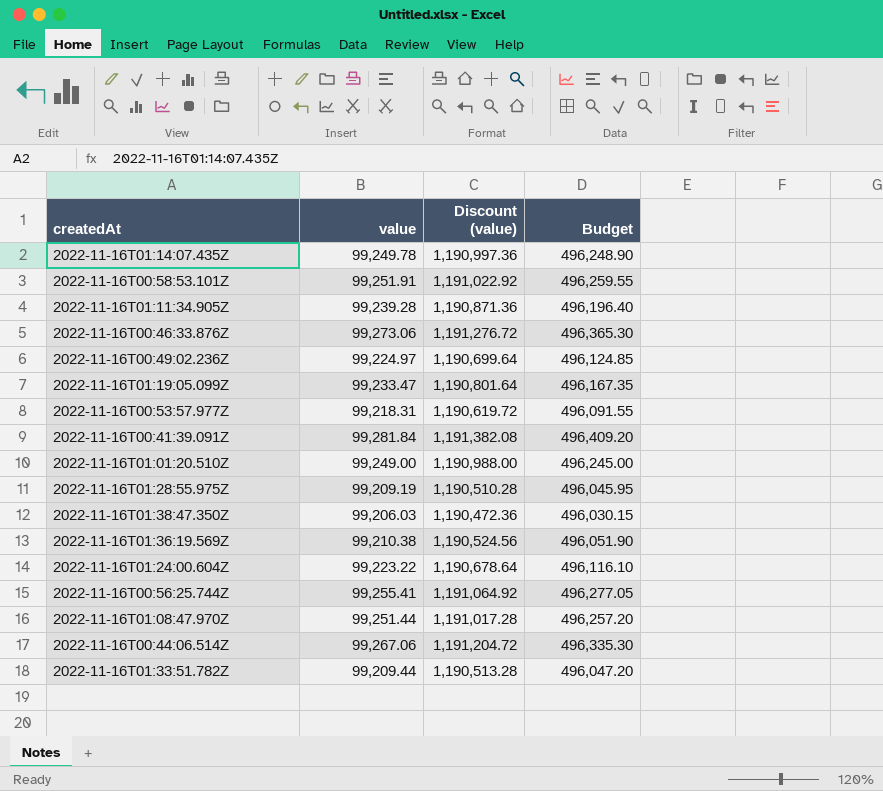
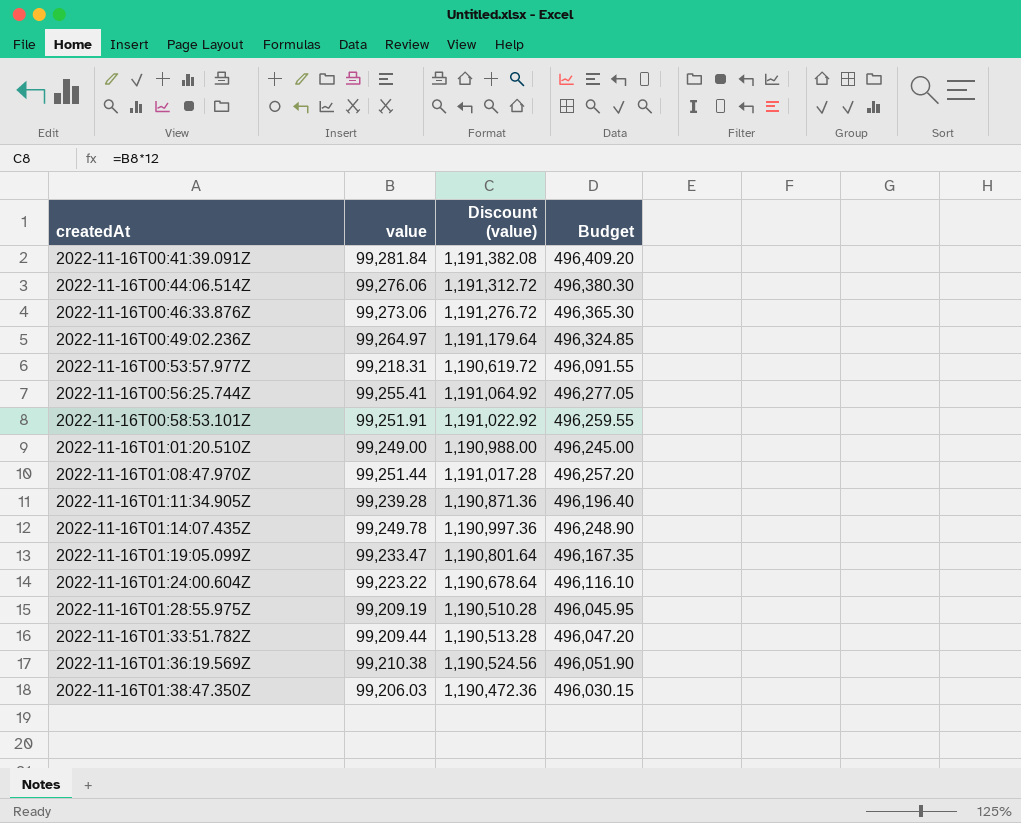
row order: none -> createdAt ascending
2022-11-16T00:44:06.514Z | value: 99,267.06 -> 99,276.06
2022-11-16T00:44:06.514Z | Discount (value): 1,191,204.72 -> 1,191,312.72
2022-11-16T00:44:06.514Z | Budget: 496,335.30 -> 496,380.30
2022-11-16T00:49:02.236Z | value: 99,224.97 -> 99,264.97
2022-11-16T00:49:02.236Z | Discount (value): 1,190,699.64 -> 1,191,179.64
2022-11-16T00:49:02.236Z | Budget: 496,124.85 -> 496,324.85

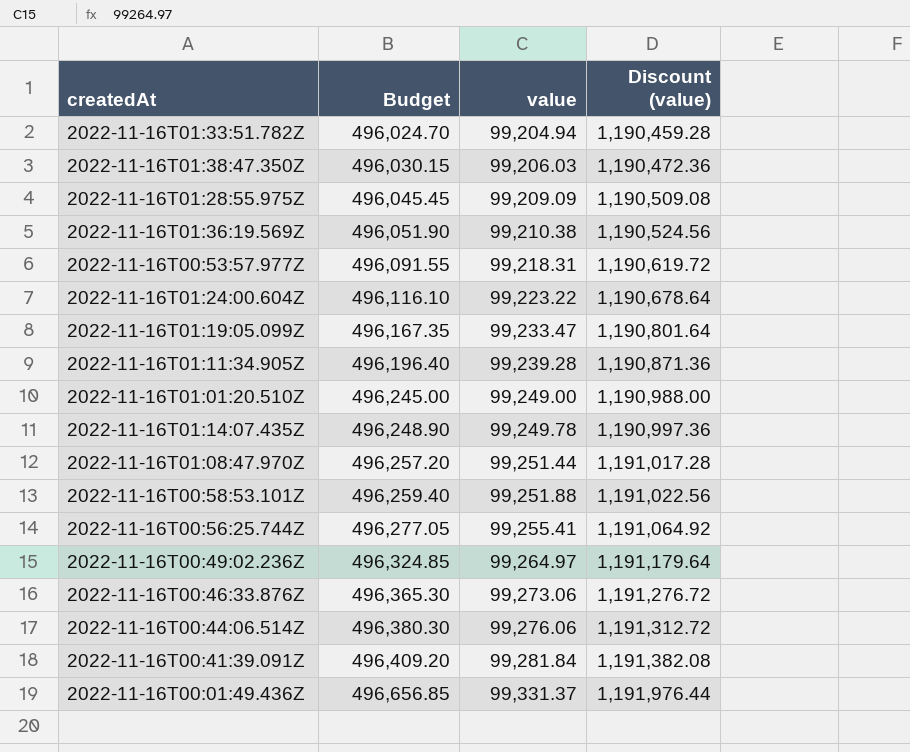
row order: createdAt ascending -> Budget ascending
column Budget | position: 4 -> 2
2022-11-16T01:33:51.782Z | Budget: 496,047.20 -> 496,024.70
2022-11-16T01:33:51.782Z | value: 99,209.44 -> 99,204.94
2022-11-16T01:33:51.782Z | Discount (value): 1,190,513.28 -> 1,190,459.28
2022-11-16T01:28:55.975Z | Budget: 496,045.95 -> 496,045.45
2022-11-16T01:28:55.975Z | value: 99,209.19 -> 99,209.09
2022-11-16T01:28:55.975Z | Discount (value): 1,190,510.28 -> 1,190,509.08
2022-11-16T00:58:53.101Z | Budget: 496,259.55 -> 496,259.40
2022-11-16T00:58:53.101Z | value: 99,251.91 -> 99,251.88
2022-11-16T00:58:53.101Z | Discount (value): 1,191,022.92 -> 1,191,022.56
row 2022-11-16T00:01:49.436Z: none -> 496,656.85 | 99,331.37 | 1,191,976.44

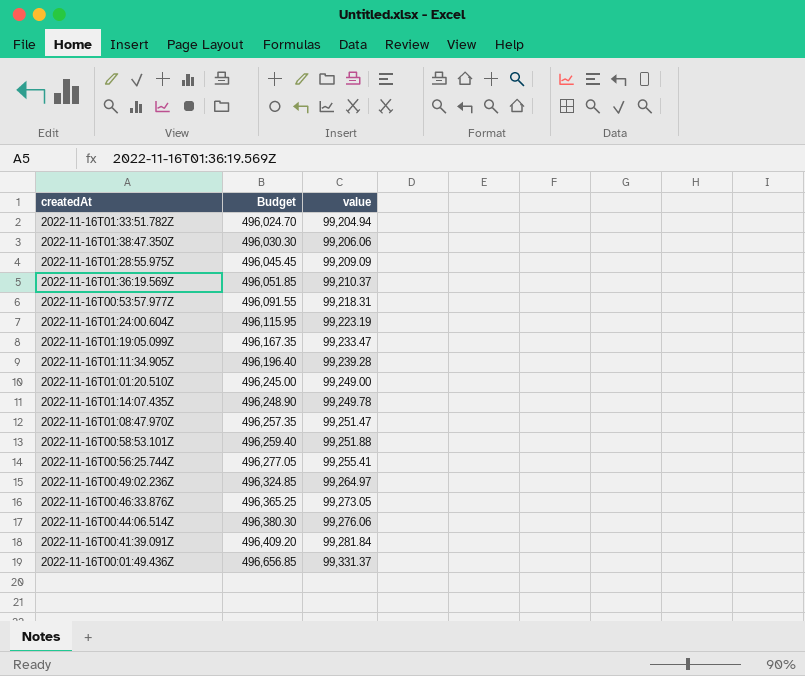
column Discount (value) | formula: [value] * 12 -> none
2022-11-16T01:38:47.350Z | Budget: 496,030.15 -> 496,030.30
2022-11-16T01:38:47.350Z | value: 99,206.03 -> 99,206.06
2022-11-16T01:36:19.569Z | Budget: 496,051.90 -> 496,051.85
2022-11-16T01:36:19.569Z | value: 99,210.38 -> 99,210.37
2022-11-16T01:24:00.604Z | Budget: 496,116.10 -> 496,115.95
2022-11-16T01:24:00.604Z | value: 99,223.22 -> 99,223.19
2022-11-16T01:08:47.970Z | Budget: 496,257.20 -> 496,257.35
2022-11-16T01:08:47.970Z | value: 99,251.44 -> 99,251.47
2022-11-16T00:46:33.876Z | Budget: 496,365.30 -> 496,365.25
2022-11-16T00:46:33.876Z | value: 99,273.06 -> 99,273.05

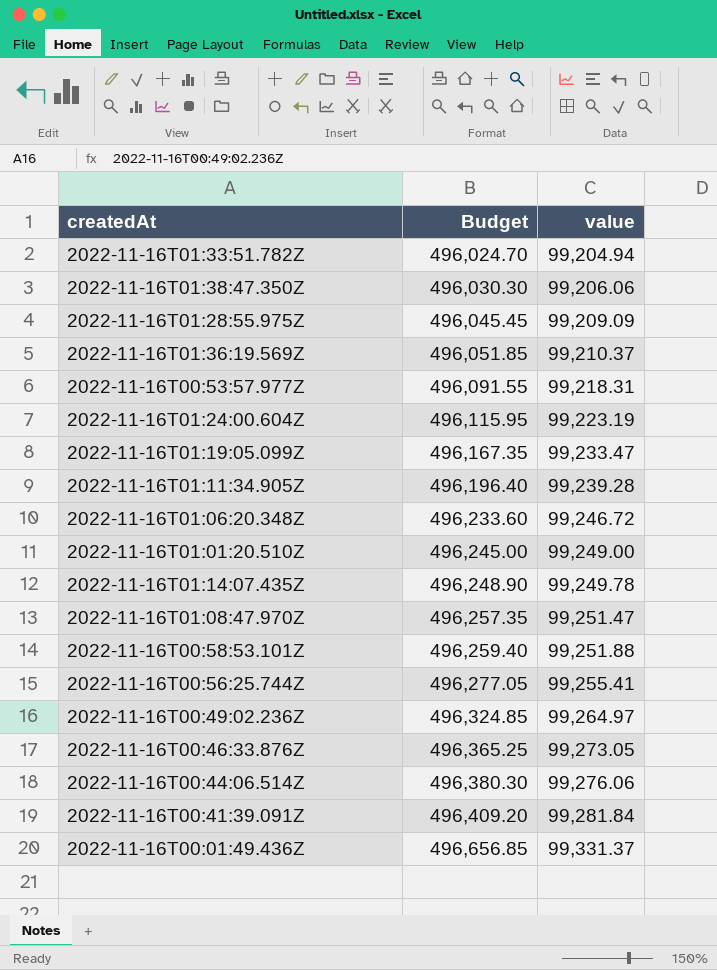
row 2022-11-16T01:06:20.348Z: none -> 496,233.60 | 99,246.72

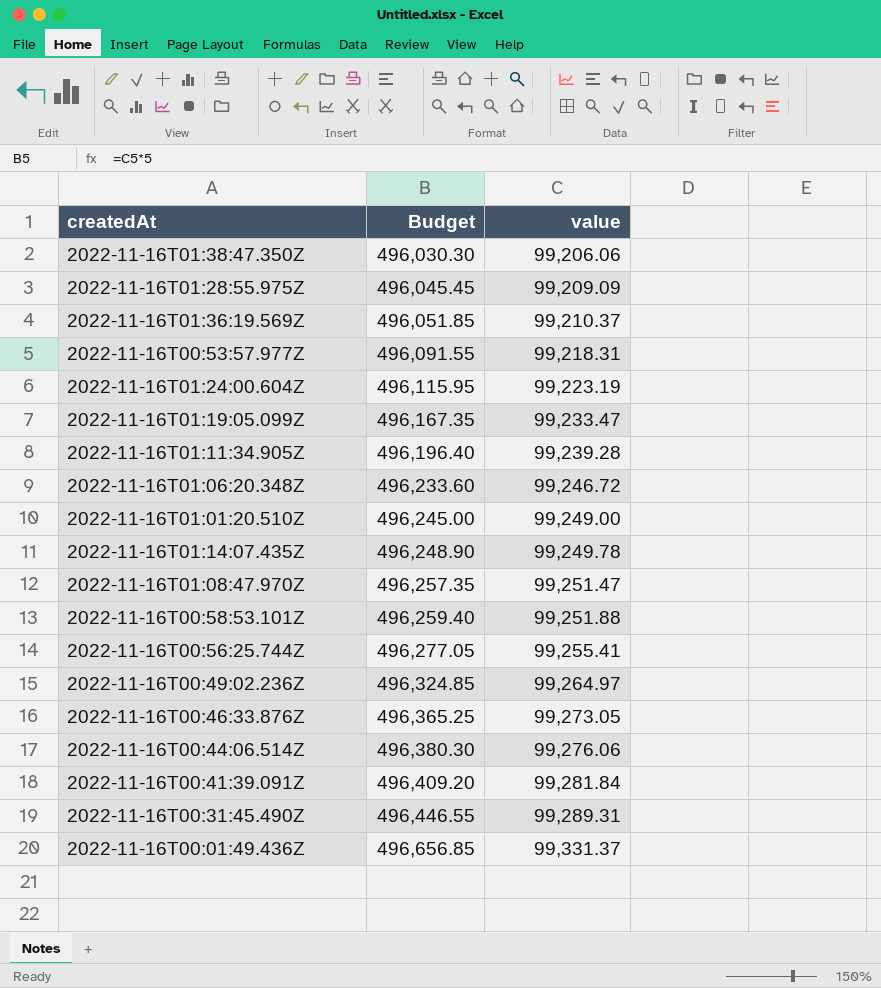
row 2022-11-16T01:33:51.782Z: 496,024.70 | 99,204.94 -> none
row 2022-11-16T00:31:45.490Z: none -> 496,446.55 | 99,289.31

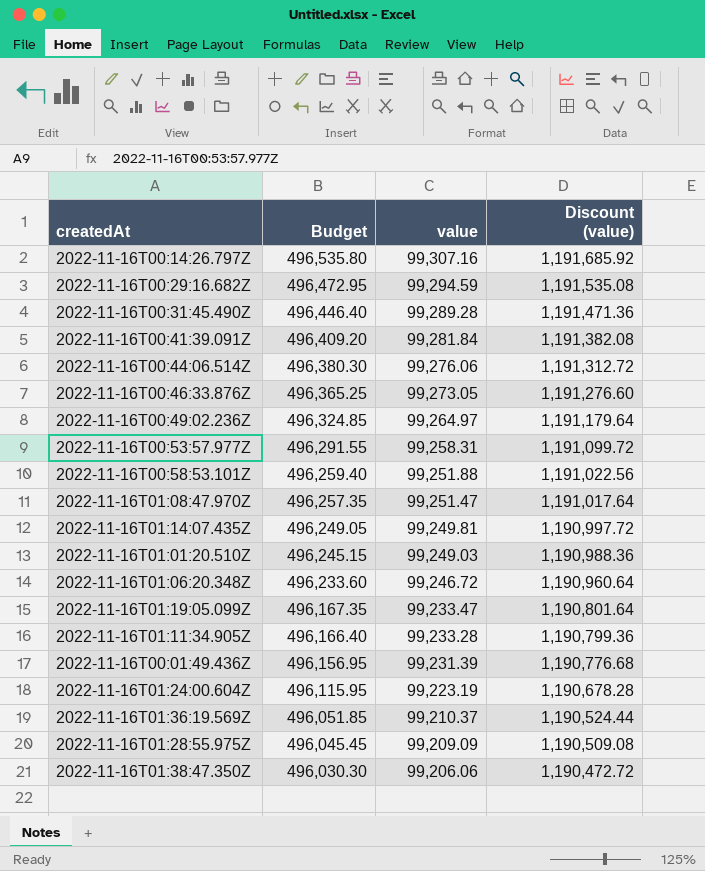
row order: Budget ascending -> Budget descending
column Discount (value) | formula: none -> [value] * 12
row 2022-11-16T00:56:25.744Z: 496,277.05 | 99,255.41 -> none
row 2022-11-16T00:14:26.797Z: none -> 496,535.80 | 99,307.16 | 1,191,685.92
row 2022-11-16T00:29:16.682Z: none -> 496,472.95 | 99,294.59 | 1,191,535.08
2022-11-16T00:31:45.490Z | Budget: 496,446.55 -> 496,446.40
2022-11-16T00:31:45.490Z | value: 99,289.31 -> 99,289.28
2022-11-16T00:53:57.977Z | Budget: 496,091.55 -> 496,291.55
2022-11-16T00:53:57.977Z | value: 99,218.31 -> 99,258.31
2022-11-16T01:14:07.435Z | Budget: 496,248.90 -> 496,249.05
2022-11-16T01:14:07.435Z | value: 99,249.78 -> 99,249.81
2022-11-16T01:01:20.510Z | Budget: 496,245.00 -> 496,245.15
2022-11-16T01:01:20.510Z | value: 99,249.00 -> 99,249.03
2022-11-16T01:11:34.905Z | Budget: 496,196.40 -> 496,166.40
2022-11-16T01:11:34.905Z | value: 99,239.28 -> 99,233.28
2022-11-16T00:01:49.436Z | Budget: 496,656.85 -> 496,156.95
2022-11-16T00:01:49.436Z | value: 99,331.37 -> 99,231.39

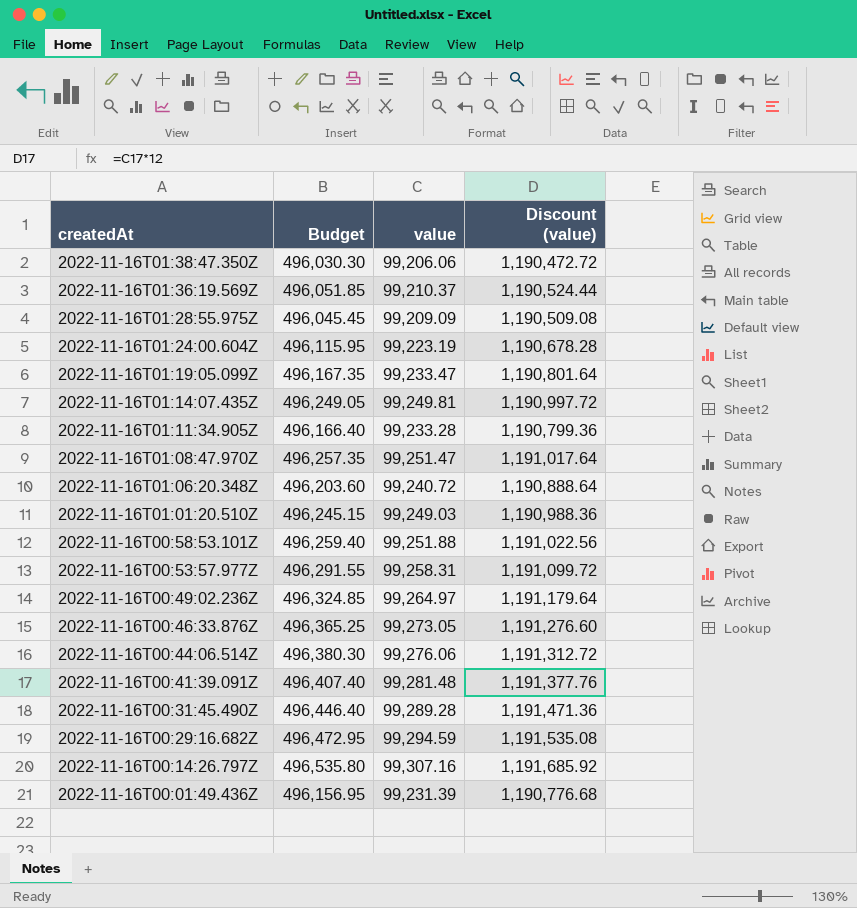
row order: Budget descending -> createdAt descending
2022-11-16T01:06:20.348Z | Budget: 496,233.60 -> 496,203.60
2022-11-16T01:06:20.348Z | value: 99,246.72 -> 99,240.72
2022-11-16T01:06:20.348Z | Discount (value): 1,190,960.64 -> 1,190,888.64
2022-11-16T00:41:39.091Z | Budget: 496,409.20 -> 496,407.40
2022-11-16T00:41:39.091Z | value: 99,281.84 -> 99,281.48
2022-11-16T00:41:39.091Z | Discount (value): 1,191,382.08 -> 1,191,377.76

